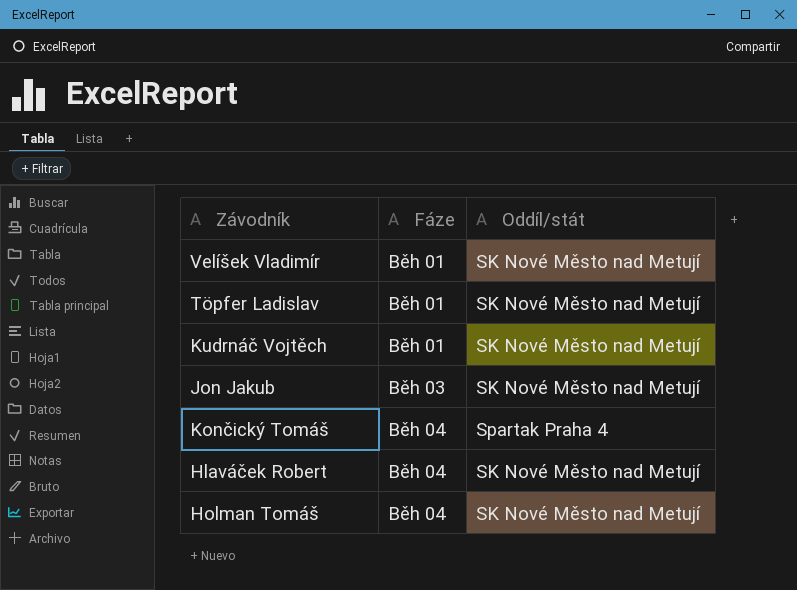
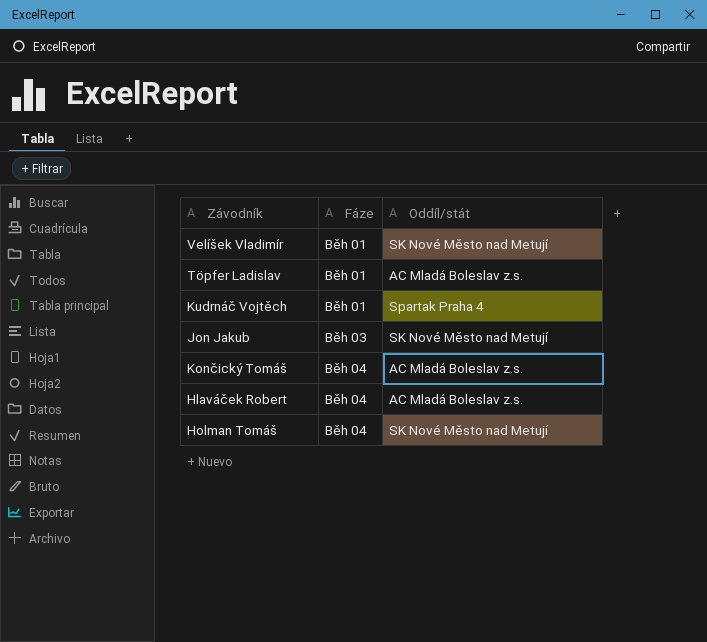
Töpfer Ladislav | Oddíl/stát: SK Nové Město nad Metují -> AC Mladá Boleslav z.s.
Kudrnáč Vojtěch | Oddíl/stát: SK Nové Město nad Metují -> Spartak Praha 4
Končický Tomáš | Oddíl/stát: Spartak Praha 4 -> AC Mladá Boleslav z.s.
Hlaváček Robert | Oddíl/stát: SK Nové Město nad Metují -> AC Mladá Boleslav z.s.

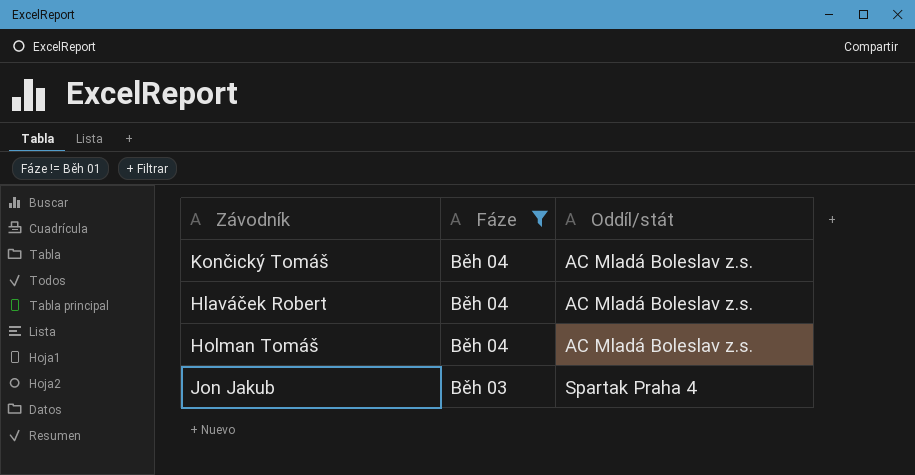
filter: none -> Fáze != Běh 01
row order: Fáze ascending -> Fáze descending
Holman Tomáš | Oddíl/stát: SK Nové Město nad Metují -> AC Mladá Boleslav z.s.
Jon Jakub | Oddíl/stát: SK Nové Město nad Metují -> Spartak Praha 4

